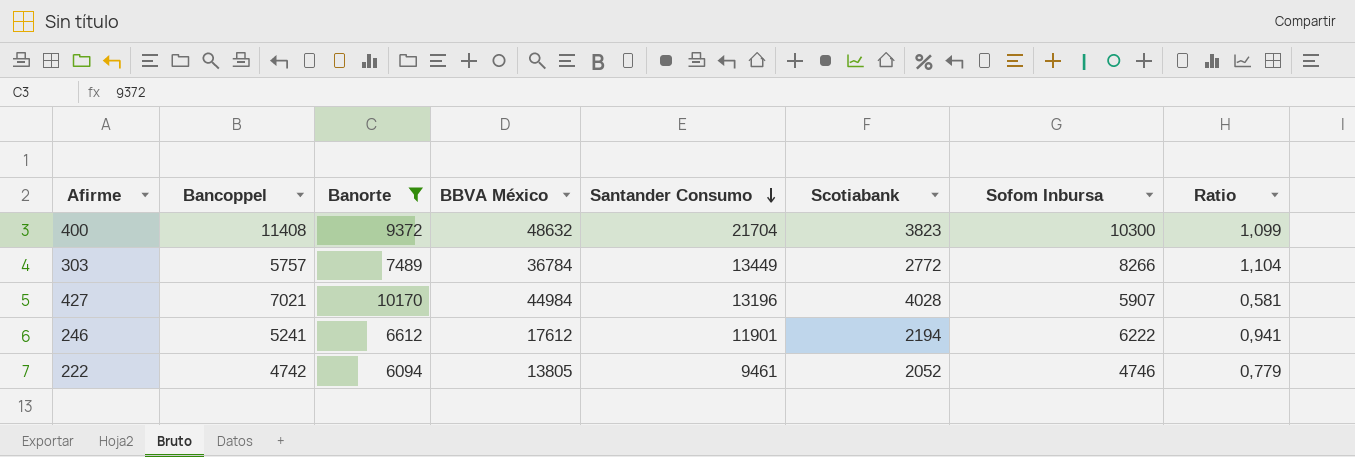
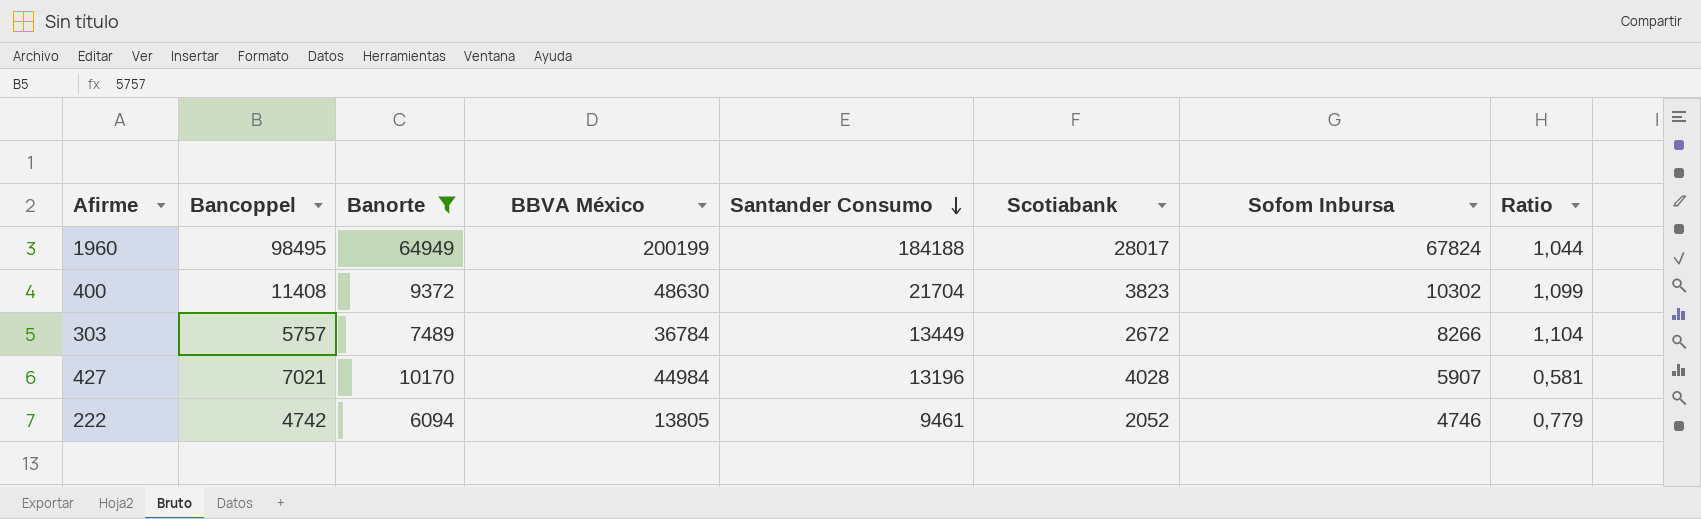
row 246: 5241 | 6612 | 17612 | 11901 | 2194 | 6222 | 0,941 -> none
row 1960: none -> 98495 | 64949 | 200199 | 184188 | 28017 | 67824 | 1,044
400 | BBVA México: 48632 -> 48630
400 | Sofom Inbursa: 10300 -> 10302
303 | Scotiabank: 2772 -> 2672

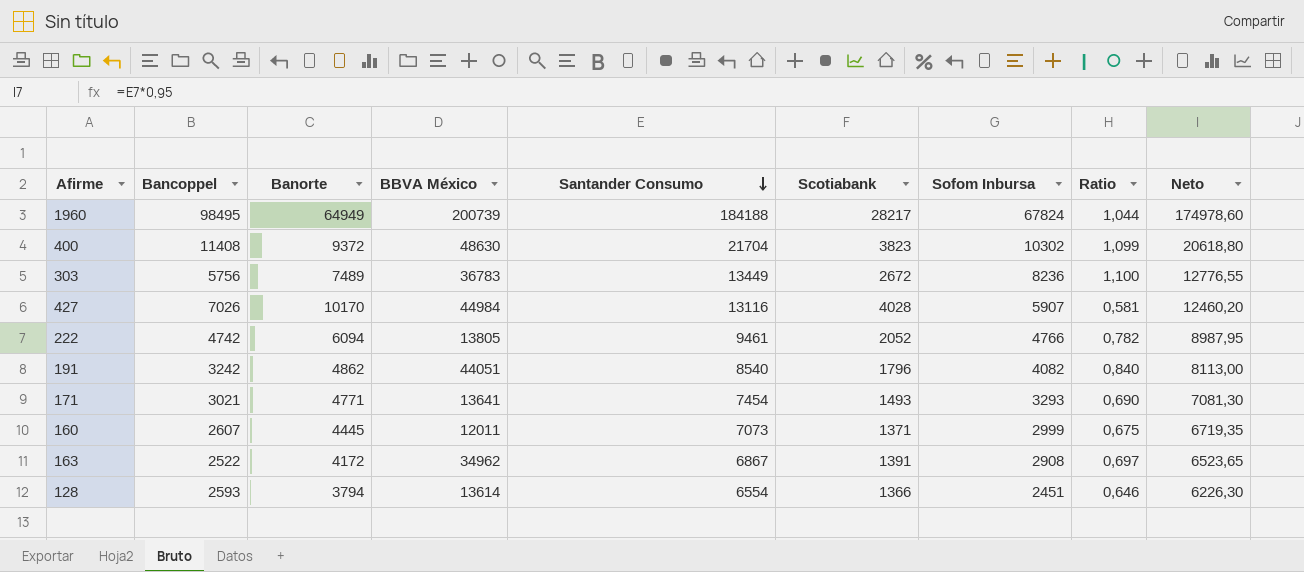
filter: Banorte >= 6094 -> none
column Neto | formula: none -> [Santander Consumo] * 0,95
1960 | BBVA México: 200199 -> 200739
1960 | Scotiabank: 28017 -> 28217
303 | Bancoppel: 5757 -> 5756
303 | BBVA México: 36784 -> 36783
303 | Sofom Inbursa: 8266 -> 8236
303 | Ratio: 1,104 -> 1,100
427 | Bancoppel: 7021 -> 7026
427 | Santander Consumo: 13196 -> 13116
222 | Sofom Inbursa: 4746 -> 4766
222 | Ratio: 0,779 -> 0,782

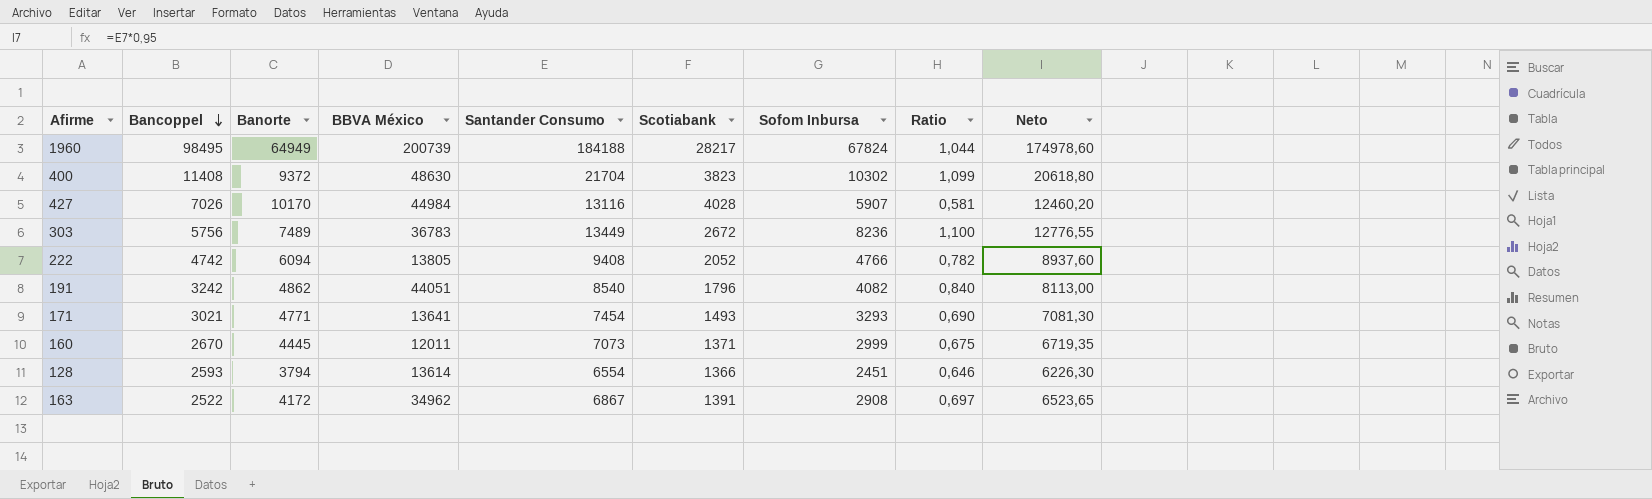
row order: Santander Consumo descending -> Bancoppel descending
222 | Santander Consumo: 9461 -> 9408
222 | Neto: 8987,95 -> 8937,60
160 | Bancoppel: 2607 -> 2670

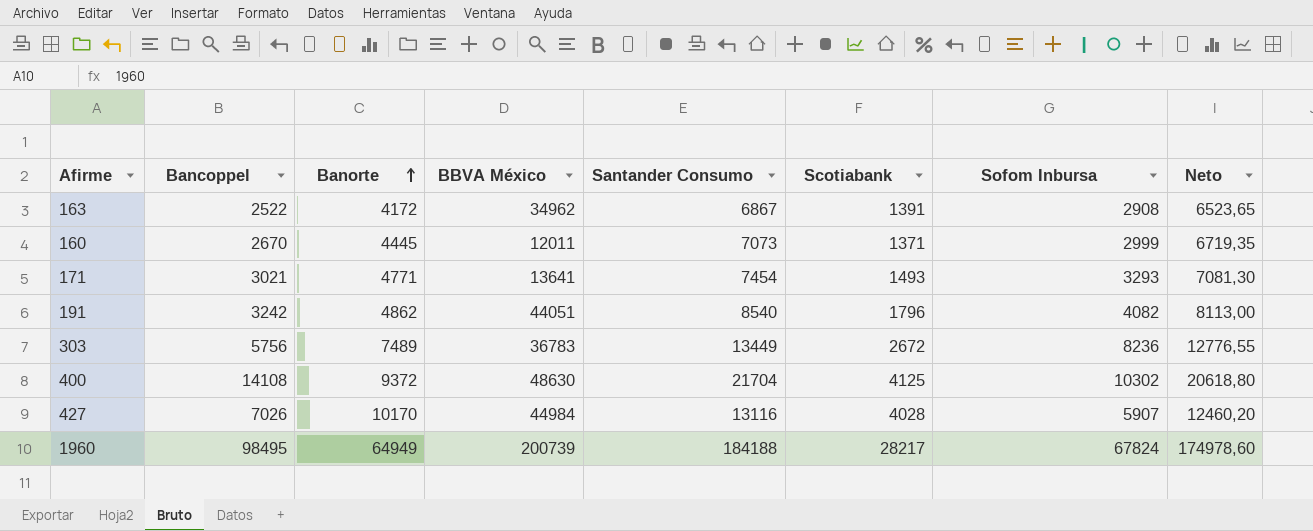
row order: Bancoppel descending -> Banorte ascending
column Ratio | formula: [Sofom Inbursa] / [Banorte] -> none
row 222: 4742 | 6094 | 13805 | 9408 | 2052 | 4766 | 0,782 | 8937,60 -> none
row 128: 2593 | 3794 | 13614 | 6554 | 1366 | 2451 | 0,646 | 6226,30 -> none
400 | Bancoppel: 11408 -> 14108
400 | Scotiabank: 3823 -> 4125

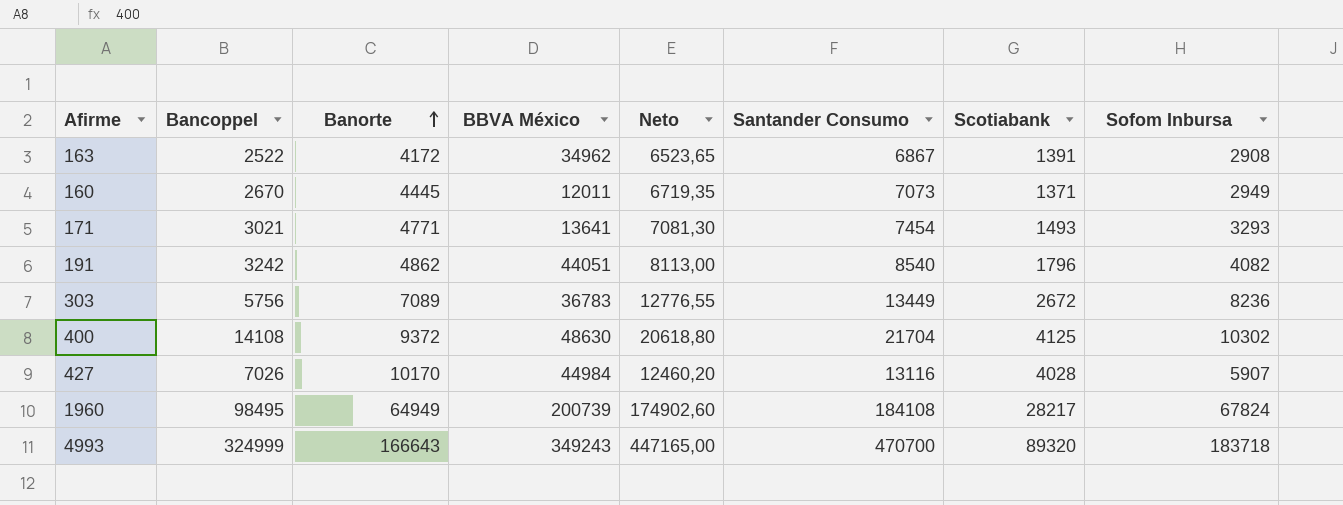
column Neto | position: 8 -> 5
160 | Sofom Inbursa: 2999 -> 2949
303 | Banorte: 7489 -> 7089
1960 | Neto: 174978,60 -> 174902,60
1960 | Santander Consumo: 184188 -> 184108
row 4993: none -> 324999 | 166643 | 349243 | 447165,00 | 470700 | 89320 | 183718

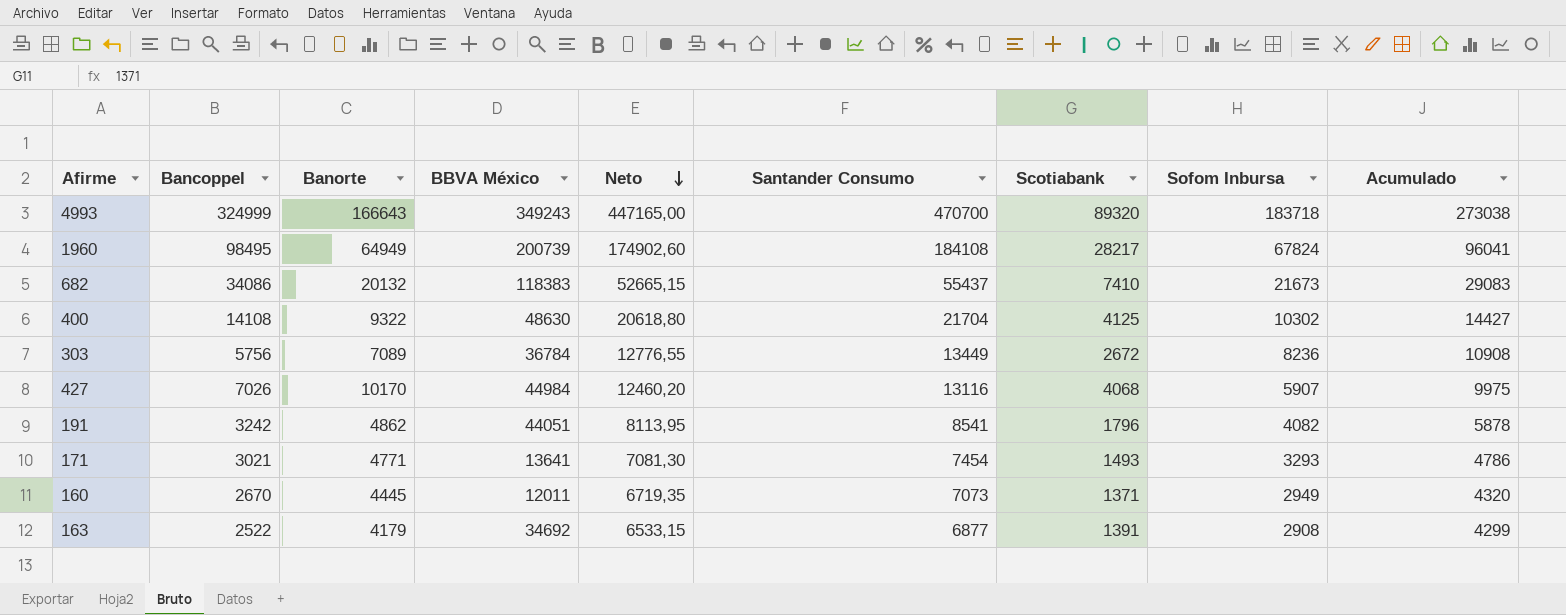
row order: Banorte ascending -> Neto descending
column Acumulado | formula: none -> [Scotiabank] + [Sofom Inbursa]
row 682: none -> 34086 | 20132 | 118383 | 52665,15 | 55437 | 7410 | 21673 | 29083
400 | Banorte: 9372 -> 9322
303 | BBVA México: 36783 -> 36784
427 | Scotiabank: 4028 -> 4068
191 | Neto: 8113,00 -> 8113,95
191 | Santander Consumo: 8540 -> 8541
163 | Banorte: 4172 -> 4179
163 | BBVA México: 34962 -> 34692
163 | Neto: 6523,65 -> 6533,15
163 | Santander Consumo: 6867 -> 6877

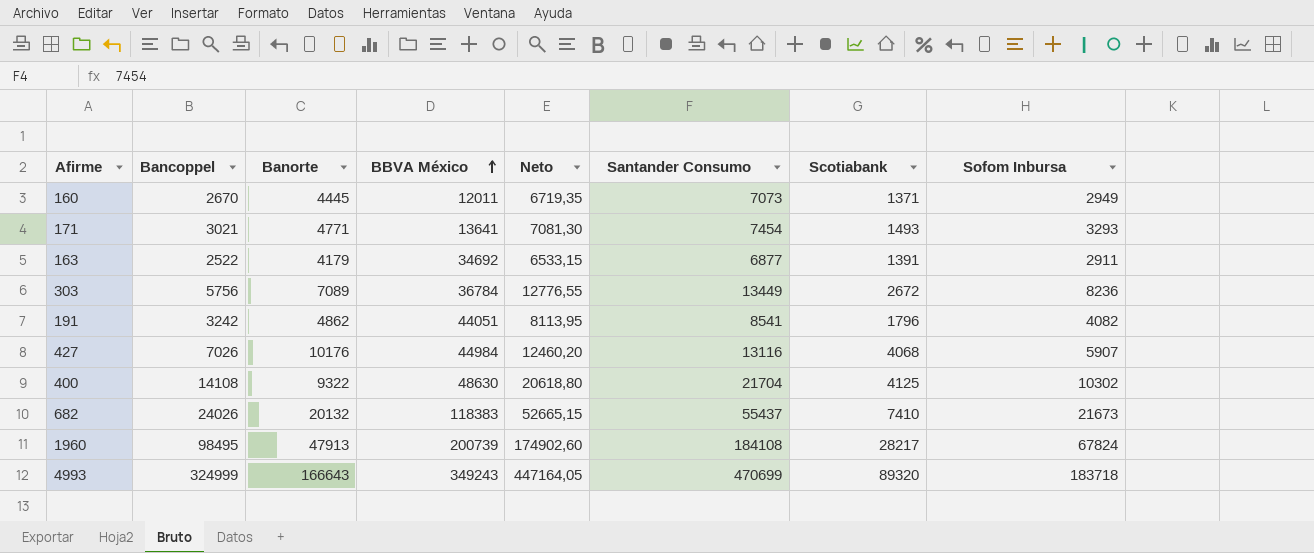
row order: Neto descending -> BBVA México ascending
column Acumulado | formula: [Scotiabank] + [Sofom Inbursa] -> none
163 | Sofom Inbursa: 2908 -> 2911
427 | Banorte: 10170 -> 10176
682 | Bancoppel: 34086 -> 24026
1960 | Banorte: 64949 -> 47913
4993 | Neto: 447165,00 -> 447164,05
4993 | Santander Consumo: 470700 -> 470699

